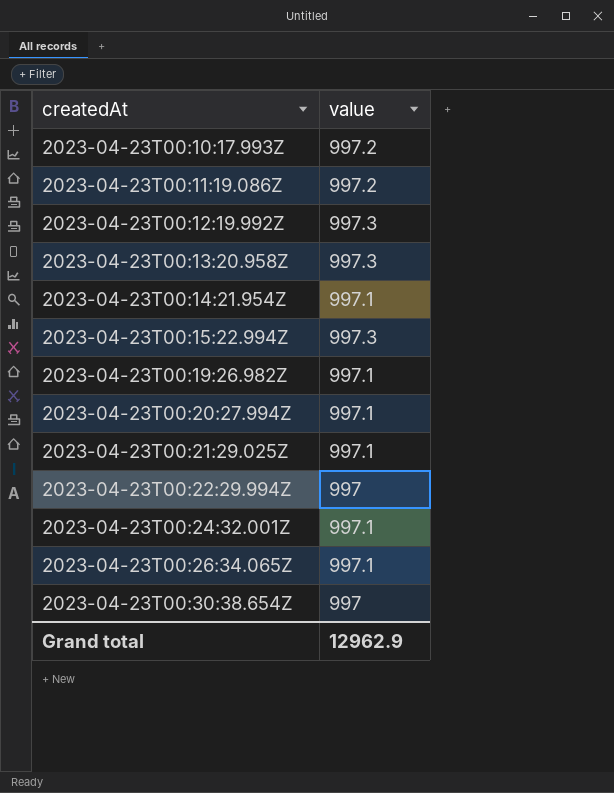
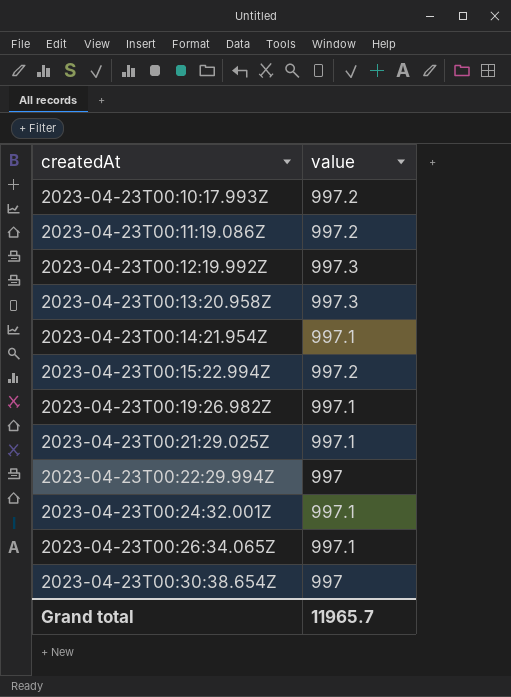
row 2023-04-23T00:20:27.994Z: 997.1 -> none
2023-04-23T00:15:22.994Z | value: 997.3 -> 997.2
Grand total | value: 12962.9 -> 11965.7

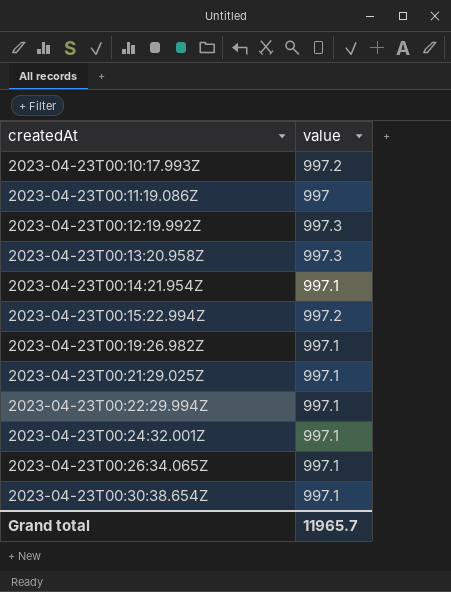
2023-04-23T00:11:19.086Z | value: 997.2 -> 997
2023-04-23T00:22:29.994Z | value: 997 -> 997.1
2023-04-23T00:30:38.654Z | value: 997 -> 997.1

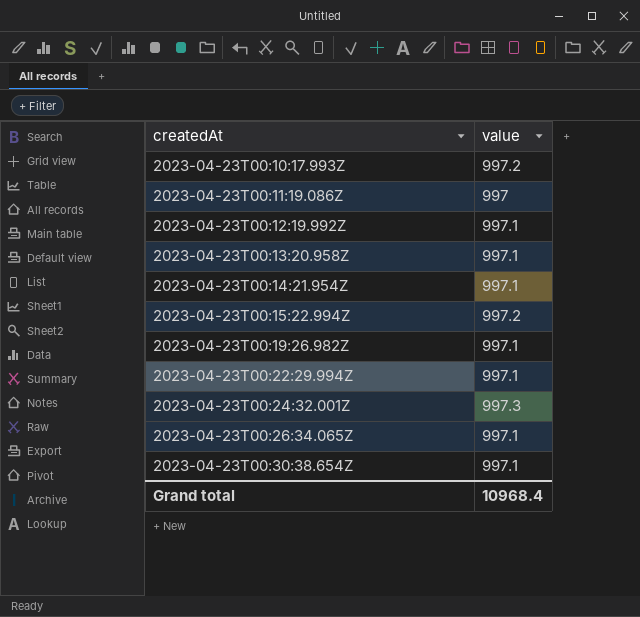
row 2023-04-23T00:21:29.025Z: 997.1 -> none
2023-04-23T00:12:19.992Z | value: 997.3 -> 997.1
2023-04-23T00:13:20.958Z | value: 997.3 -> 997.1
2023-04-23T00:24:32.001Z | value: 997.1 -> 997.3
Grand total | value: 11965.7 -> 10968.4

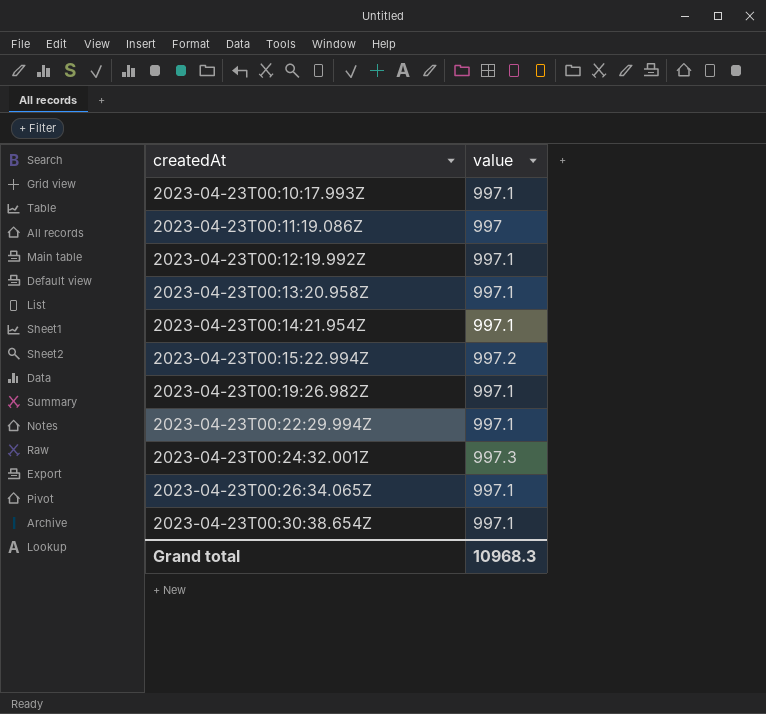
2023-04-23T00:10:17.993Z | value: 997.2 -> 997.1
Grand total | value: 10968.4 -> 10968.3

